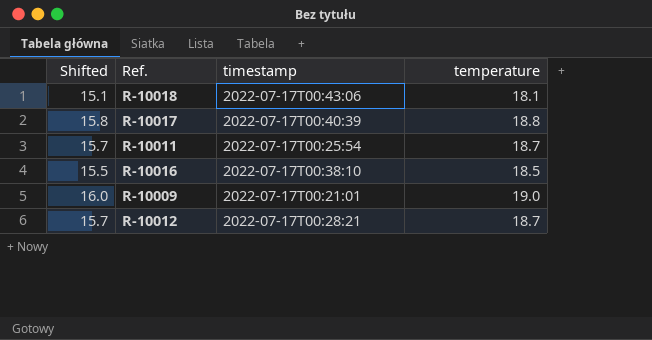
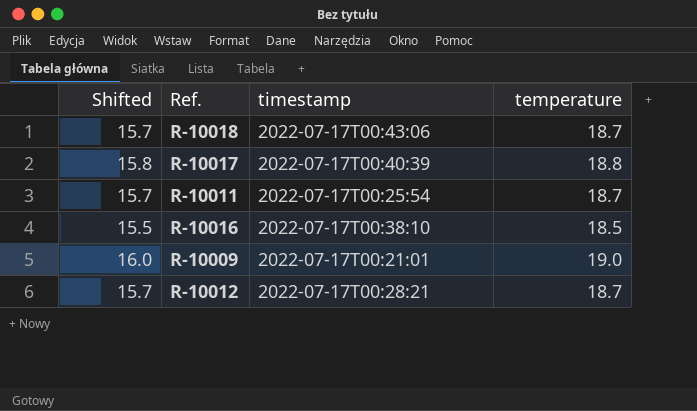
R-10018 | Shifted: 15.1 -> 15.7
R-10018 | temperature: 18.1 -> 18.7

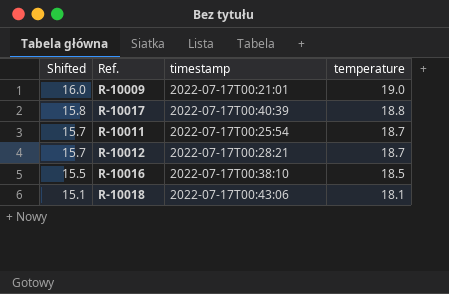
row order: none -> Shifted descending
R-10018 | Shifted: 15.7 -> 15.1
R-10018 | temperature: 18.7 -> 18.1

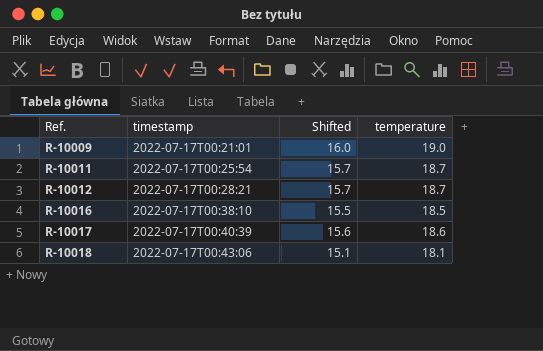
row order: Shifted descending -> Ref. ascending
column Shifted | position: 1 -> 3
R-10017 | Shifted: 15.8 -> 15.6
R-10017 | temperature: 18.8 -> 18.6

